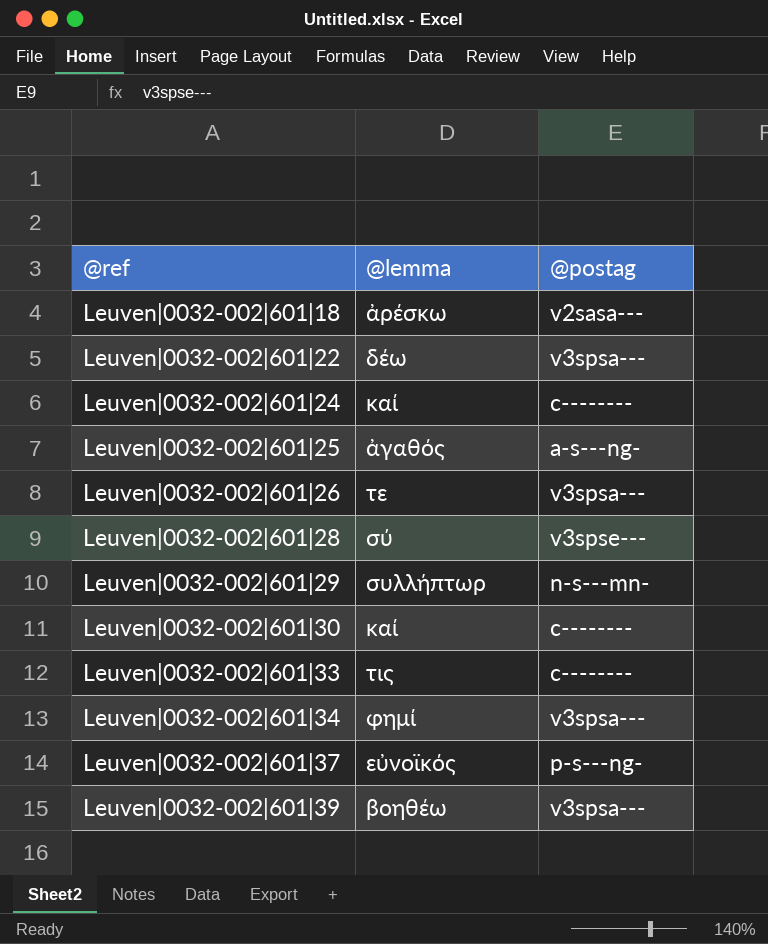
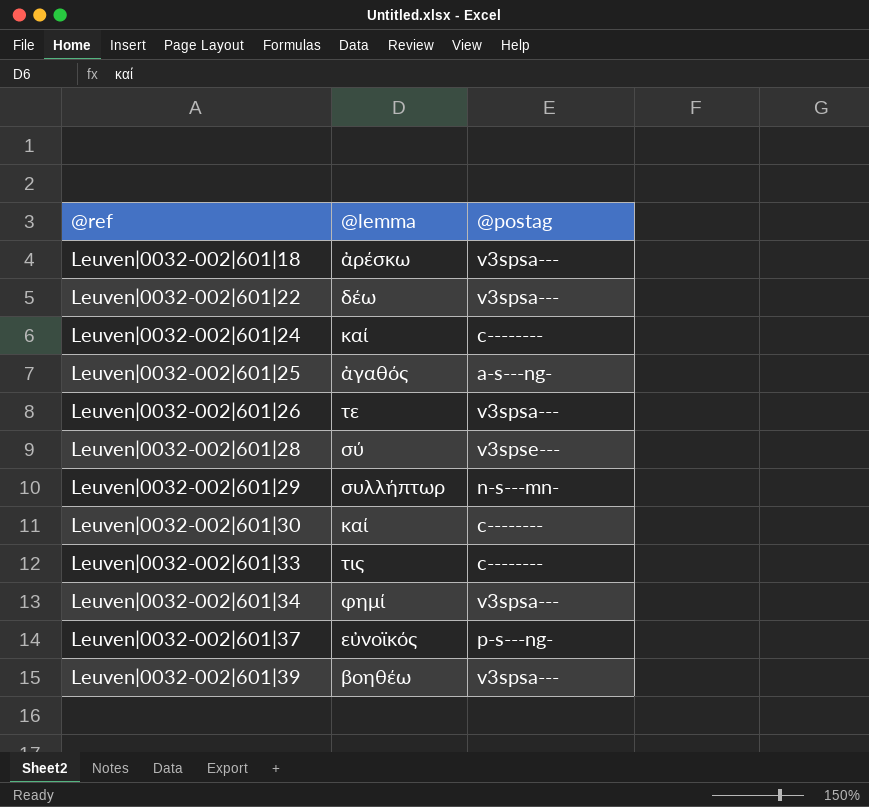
Leuven|0032-002|601|18 | @postag: v2sasa--- -> v3spsa---

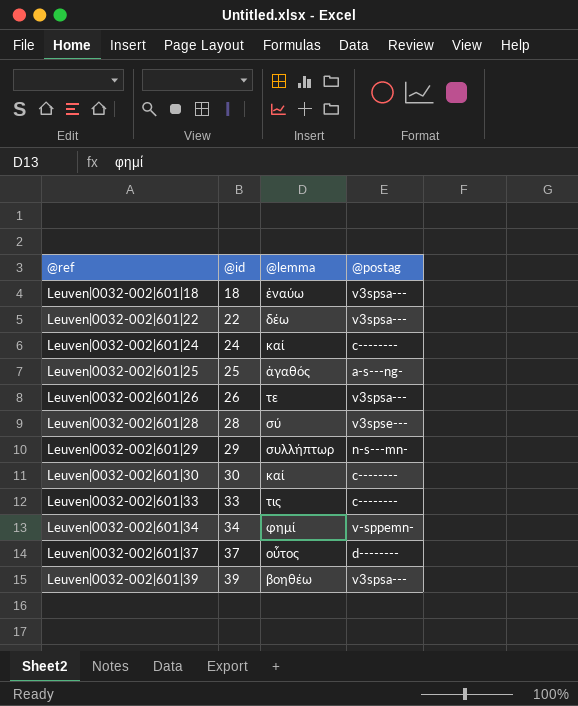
column @id | position: none -> 2
Leuven|0032-002|601|18 | @lemma: ἀρέσκω -> ἐναύω
Leuven|0032-002|601|34 | @postag: v3spsa--- -> v-sppemn-
Leuven|0032-002|601|37 | @lemma: εὐνοϊκός -> οὗτος
Leuven|0032-002|601|37 | @postag: p-s---ng- -> d--------

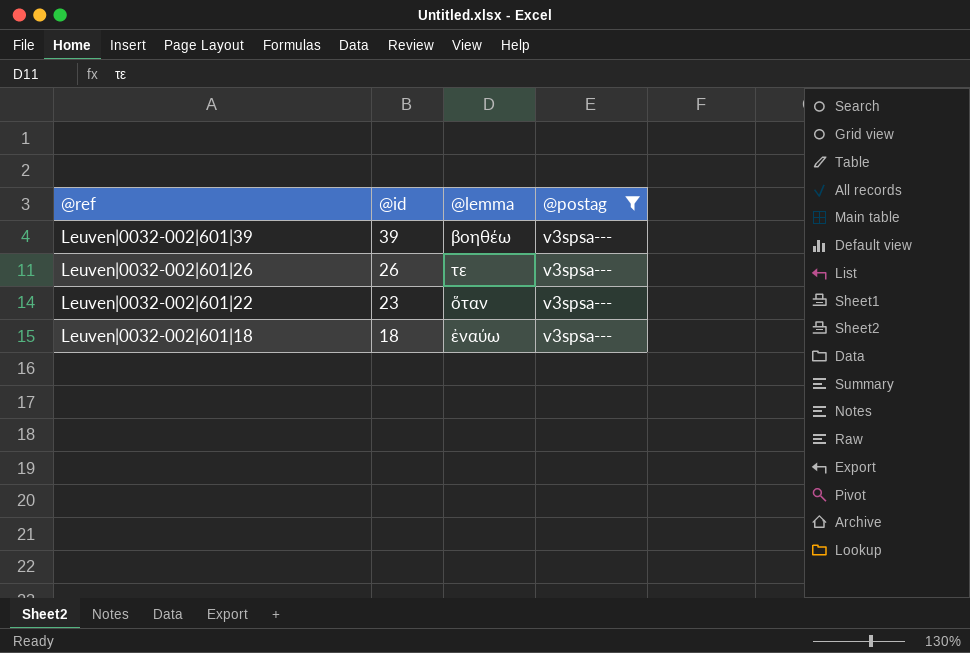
filter: none -> @postag = v3spsa---
row order: @ref ascending -> @ref descending
Leuven|0032-002|601|22 | @id: 22 -> 23
Leuven|0032-002|601|22 | @lemma: δέω -> ὅταν

